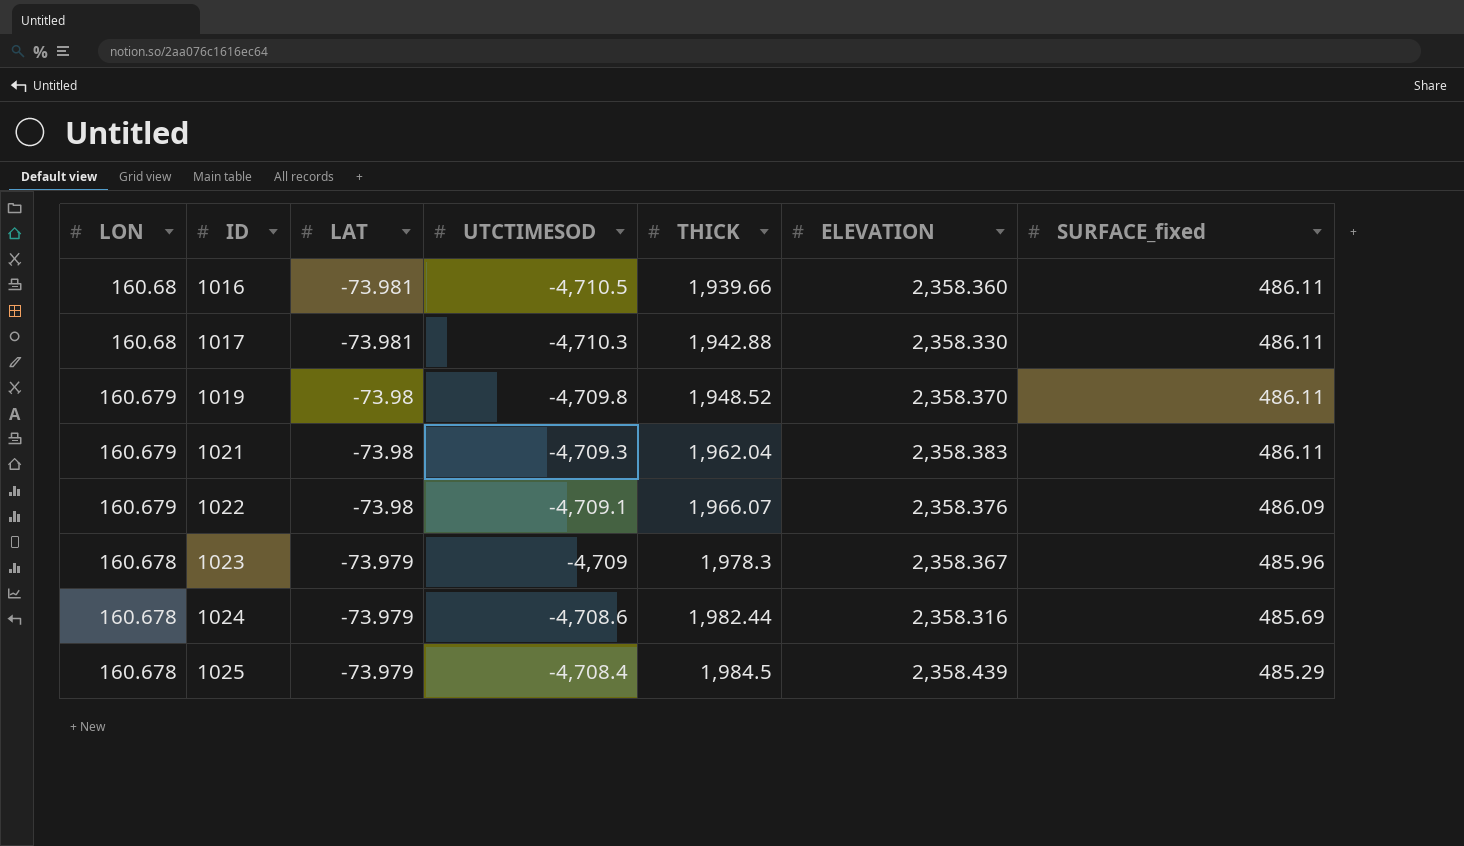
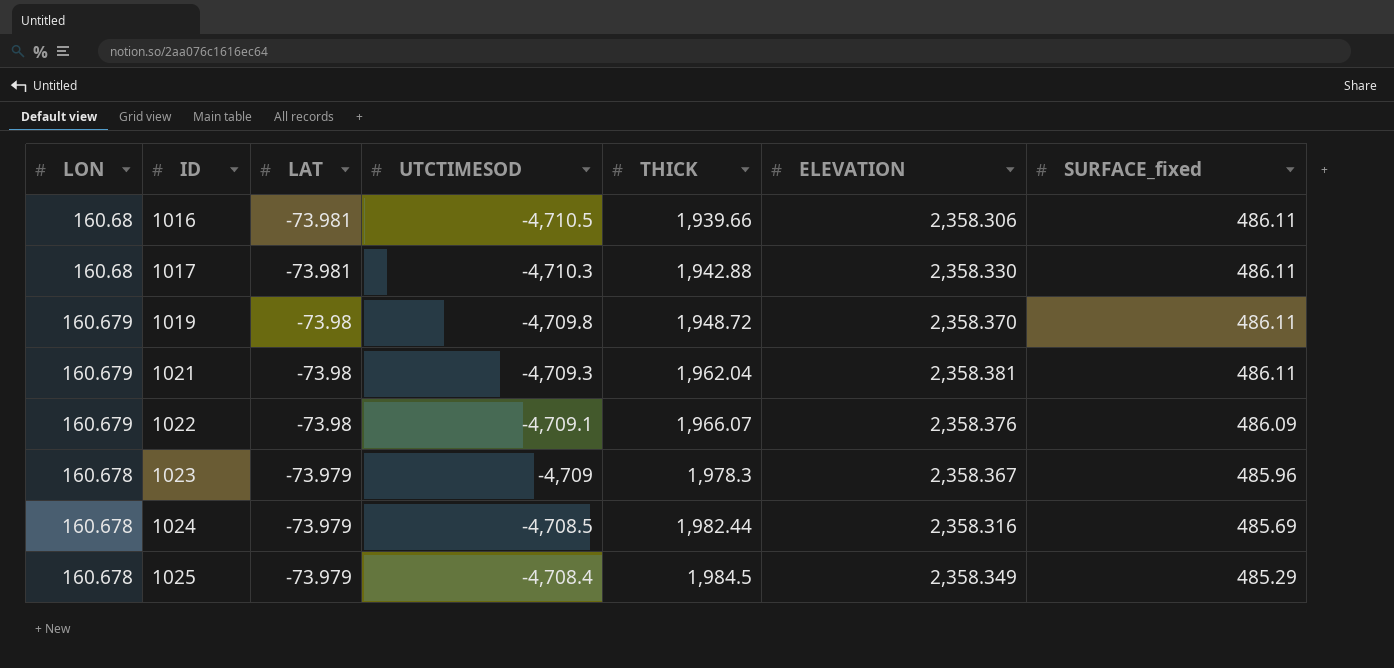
1016 | ELEVATION: 2,358.360 -> 2,358.306
1019 | THICK: 1,948.52 -> 1,948.72
1021 | ELEVATION: 2,358.383 -> 2,358.381
1024 | UTCTIMESOD: -4,708.6 -> -4,708.5
1025 | ELEVATION: 2,358.439 -> 2,358.349

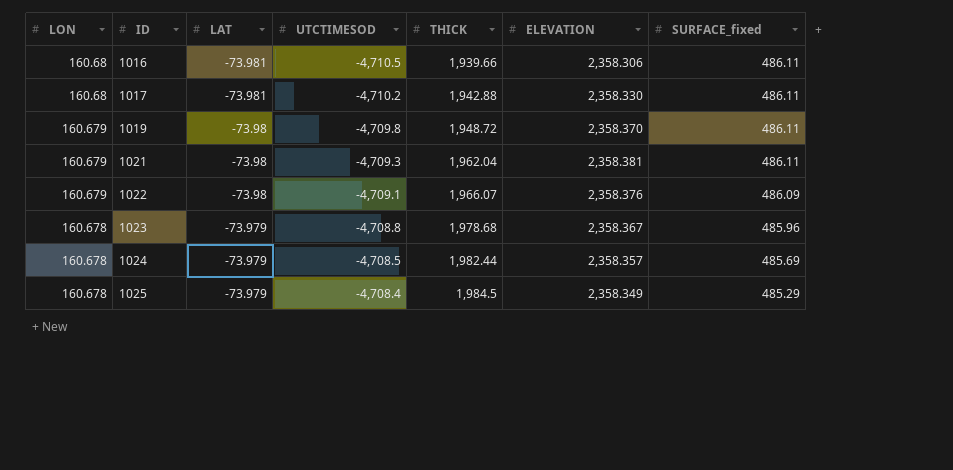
1017 | UTCTIMESOD: -4,710.3 -> -4,710.2
1023 | UTCTIMESOD: -4,709 -> -4,708.8
1023 | THICK: 1,978.3 -> 1,978.68
1024 | ELEVATION: 2,358.316 -> 2,358.357

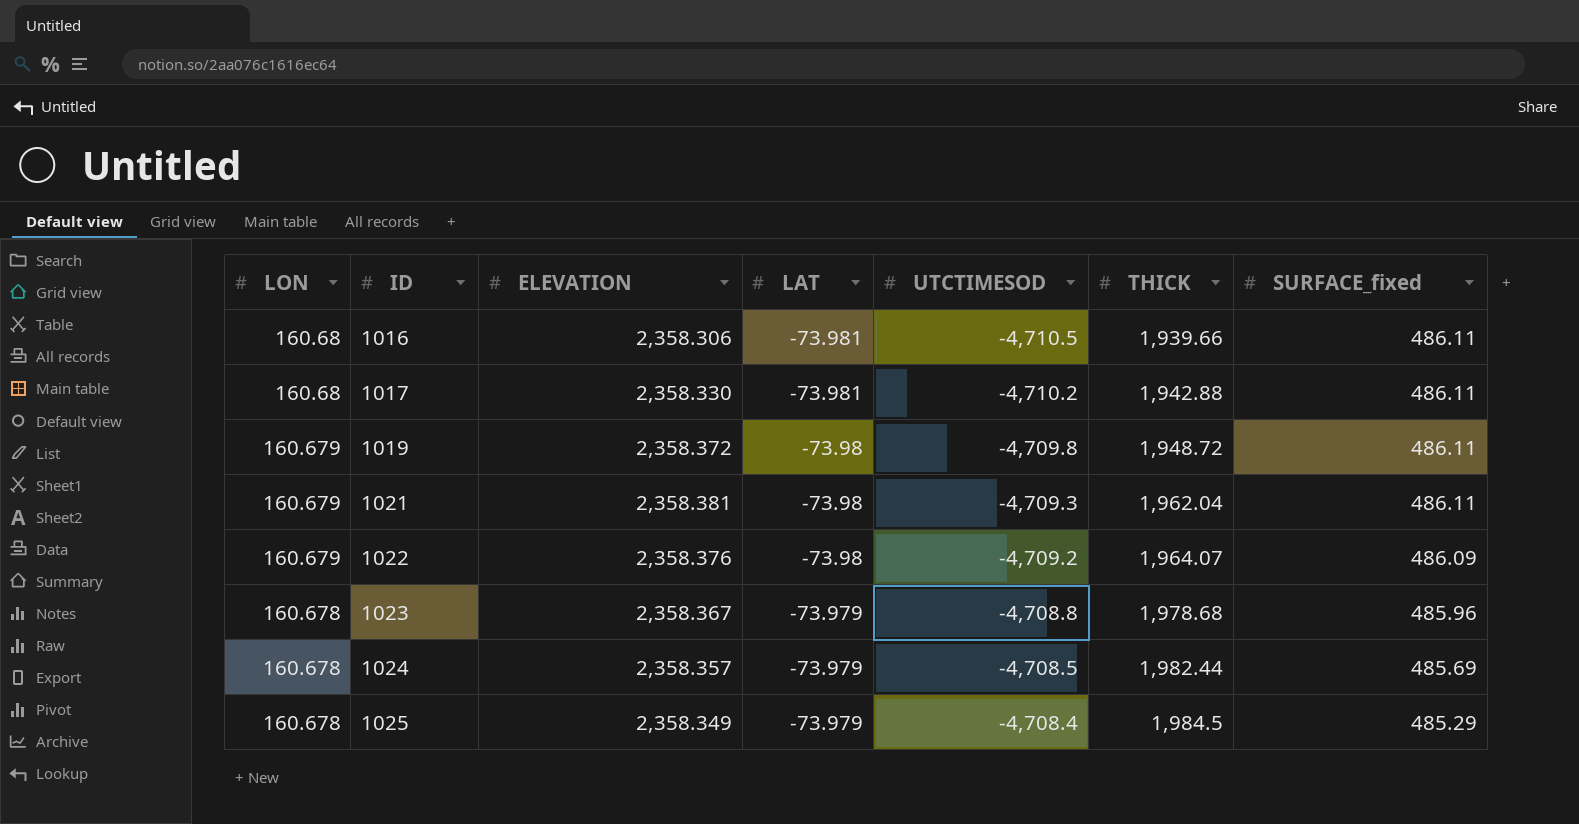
column ELEVATION | position: 6 -> 3
1019 | ELEVATION: 2,358.370 -> 2,358.372
1022 | UTCTIMESOD: -4,709.1 -> -4,709.2
1022 | THICK: 1,966.07 -> 1,964.07

